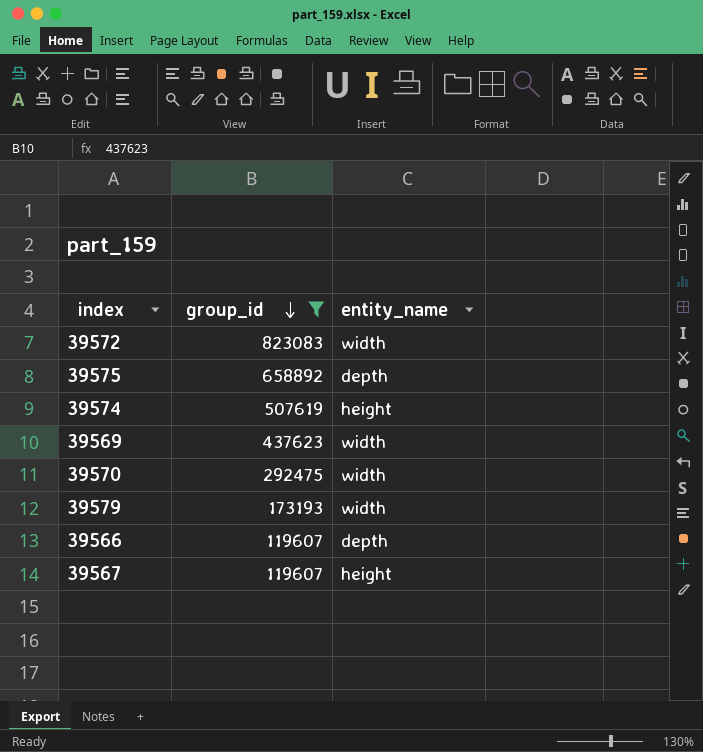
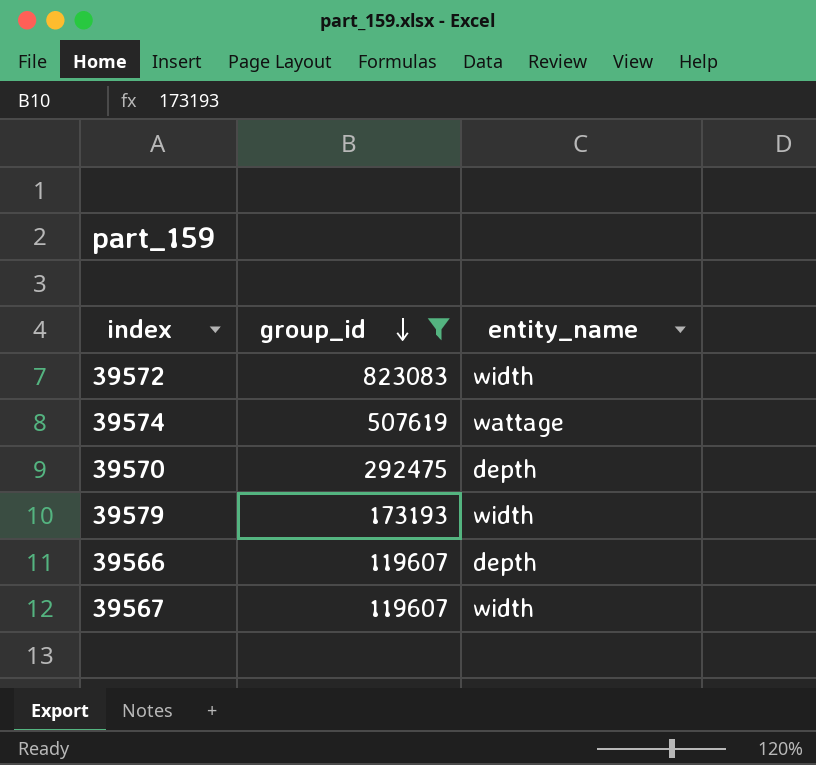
row 39575: 658892 | depth -> none
row 39569: 437623 | width -> none
39574 | entity_name: height -> wattage
39570 | entity_name: width -> depth
39567 | entity_name: height -> width

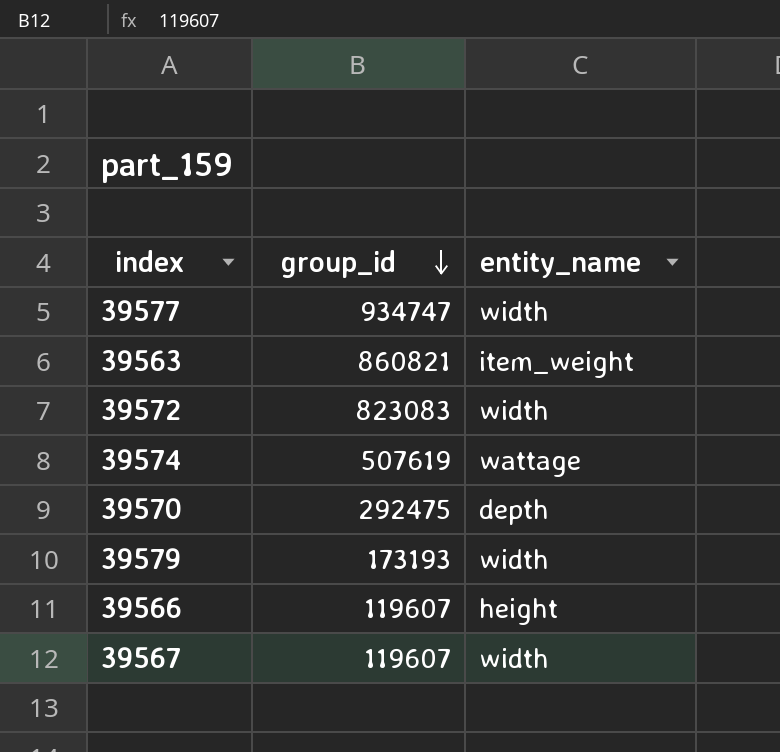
filter: group_id <= 823083 -> none
39566 | entity_name: depth -> height

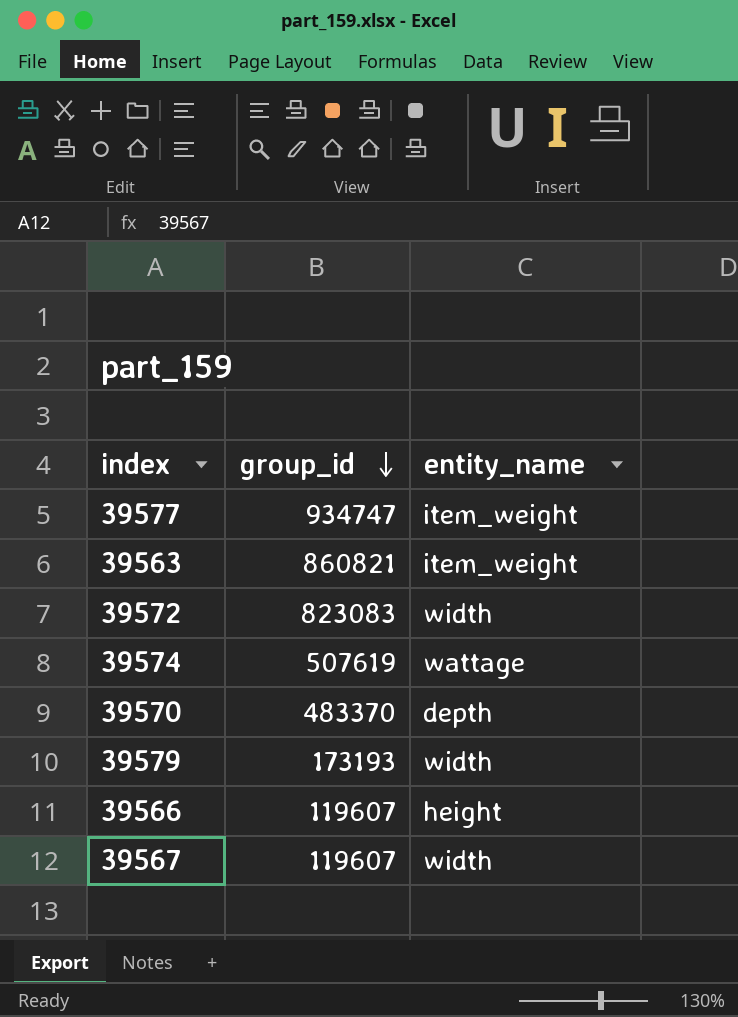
39577 | entity_name: width -> item_weight
39570 | group_id: 292475 -> 483370

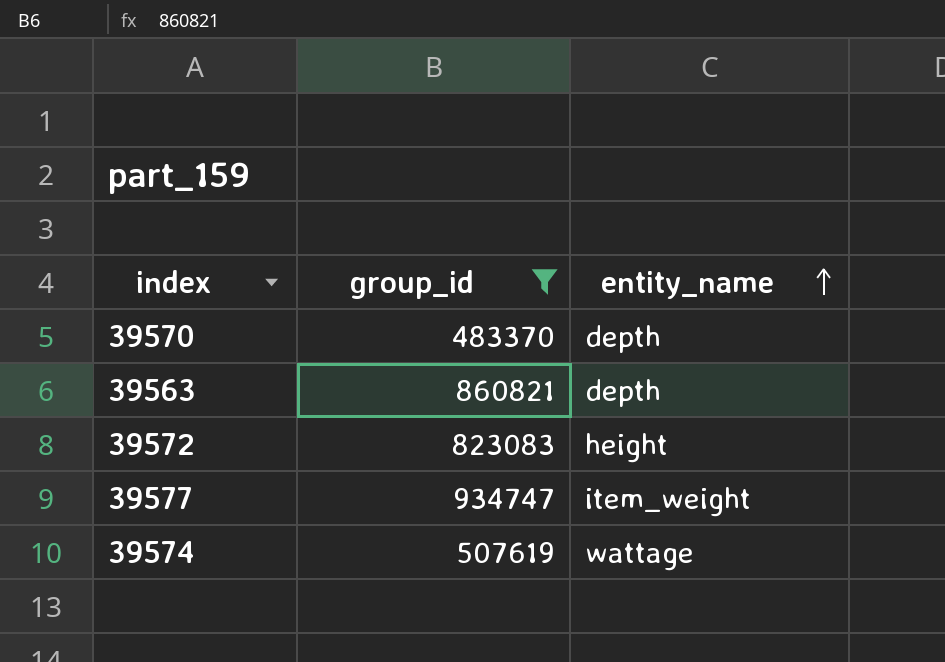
filter: none -> group_id >= 483370
row order: group_id descending -> entity_name ascending
39563 | entity_name: item_weight -> depth
39572 | entity_name: width -> height

